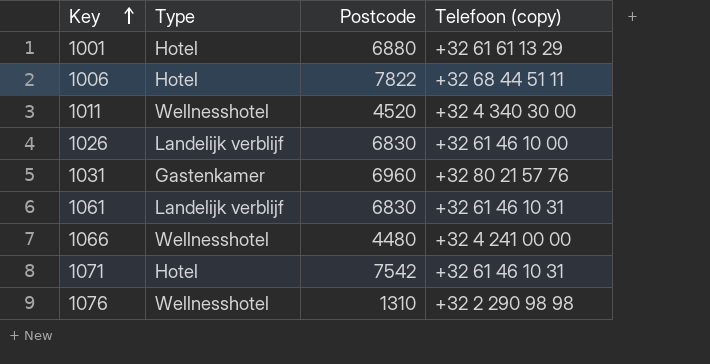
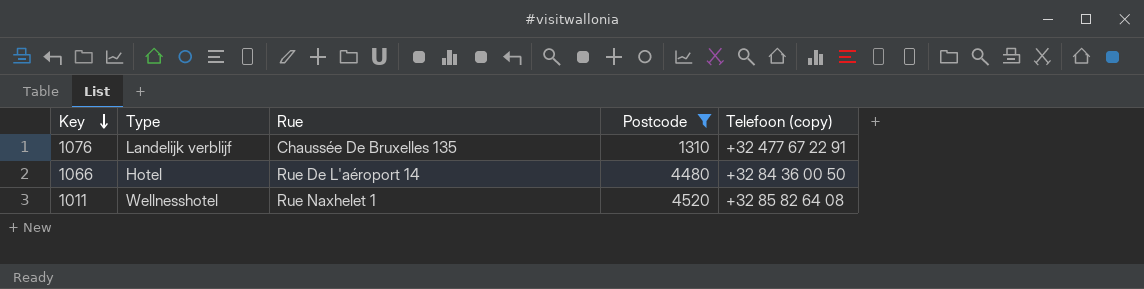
filter: none -> Postcode <= 4520
row order: Key ascending -> Key descending
column Rue | position: none -> 3
1076 | Type: Wellnesshotel -> Landelijk verblijf
1076 | Telefoon (copy): +32 2 290 98 98 -> +32 477 67 22 91
1066 | Type: Wellnesshotel -> Hotel
1066 | Telefoon (copy): +32 4 241 00 00 -> +32 84 36 00 50
1011 | Telefoon (copy): +32 4 340 30 00 -> +32 85 82 64 08

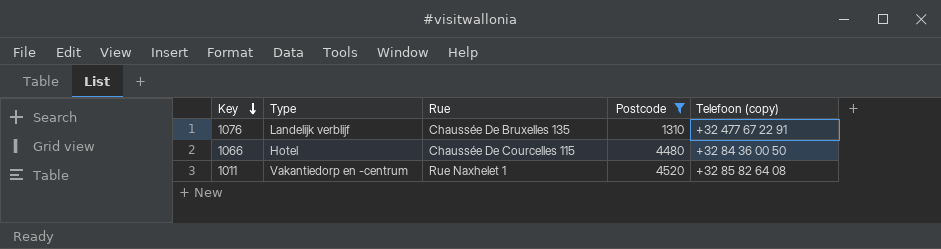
1066 | Rue: Rue De L'aéroport 14 -> Chaussée De Courcelles 115
1011 | Type: Wellnesshotel -> Vakantiedorp en -centrum

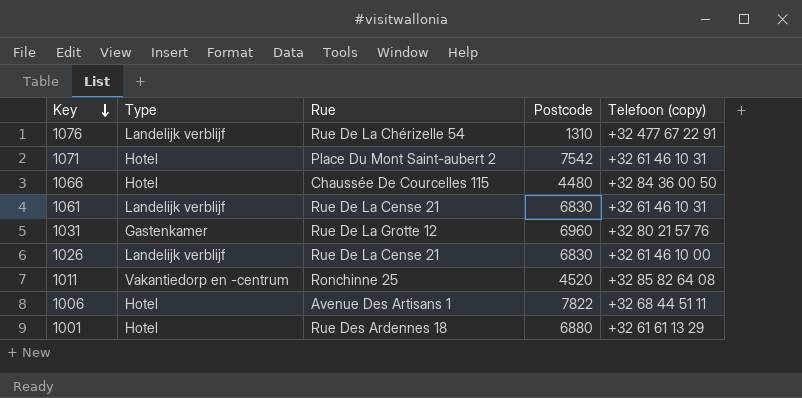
filter: Postcode <= 4520 -> none
1076 | Rue: Chaussée De Bruxelles 135 -> Rue De La Chérizelle 54
1011 | Rue: Rue Naxhelet 1 -> Ronchinne 25

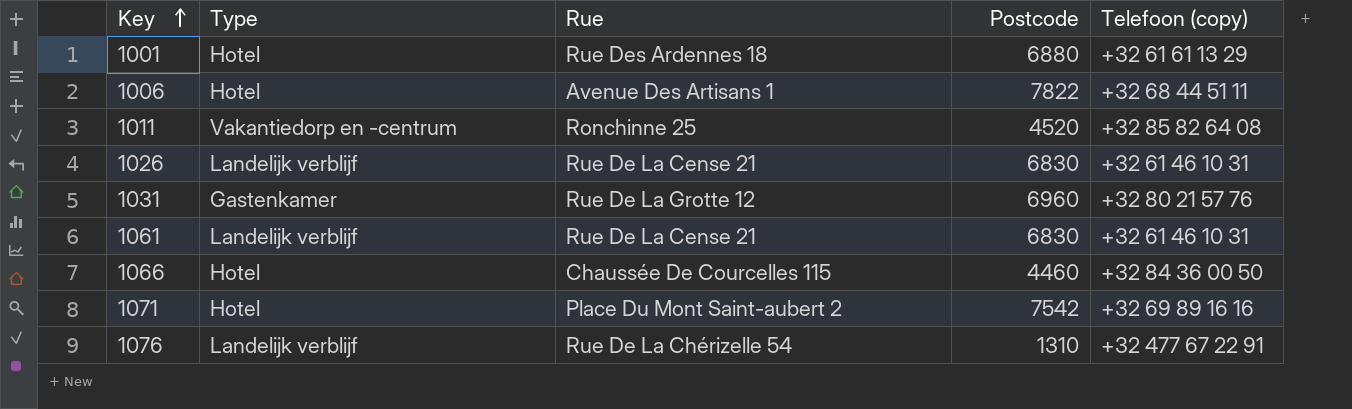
row order: Key descending -> Key ascending
1026 | Telefoon (copy): +32 61 46 10 00 -> +32 61 46 10 31
1066 | Postcode: 4480 -> 4460
1071 | Telefoon (copy): +32 61 46 10 31 -> +32 69 89 16 16

